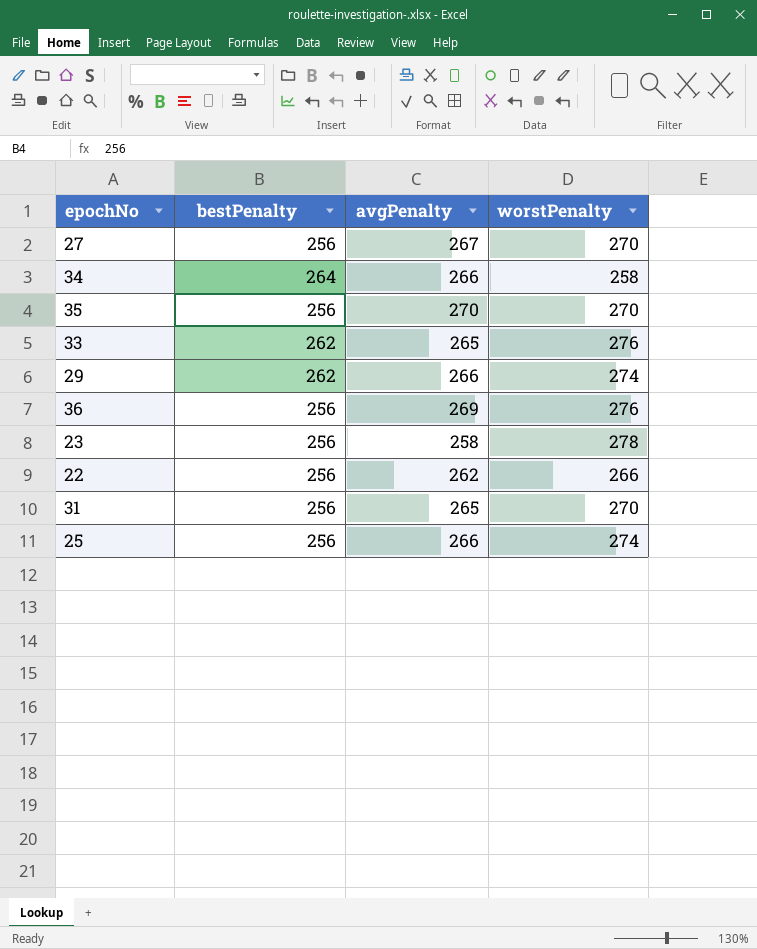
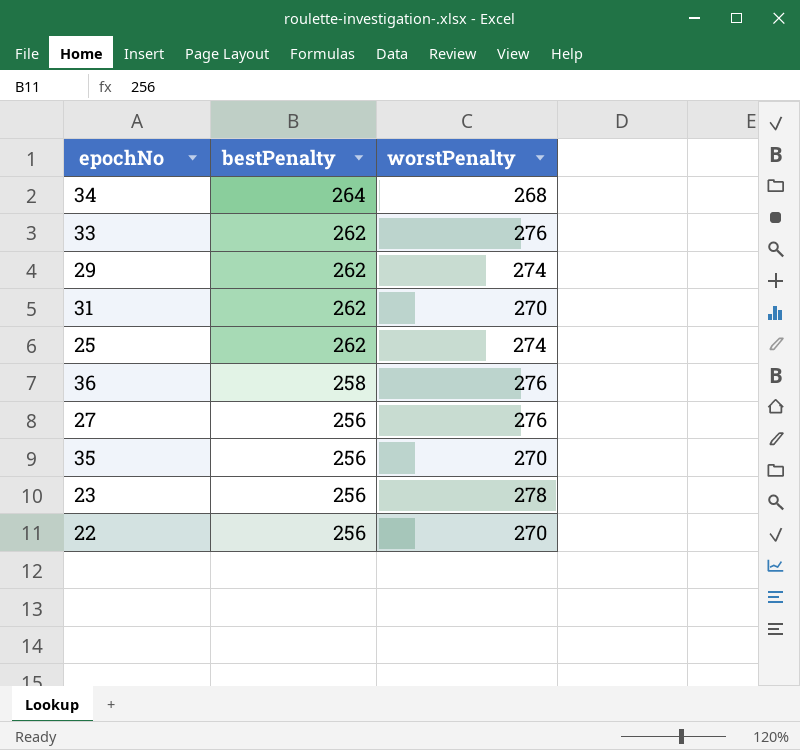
row order: none -> bestPenalty descending
column avgPenalty | position: 3 -> none
34 | worstPenalty: 258 -> 268
31 | bestPenalty: 256 -> 262
25 | bestPenalty: 256 -> 262
36 | bestPenalty: 256 -> 258
27 | worstPenalty: 270 -> 276
22 | worstPenalty: 266 -> 270

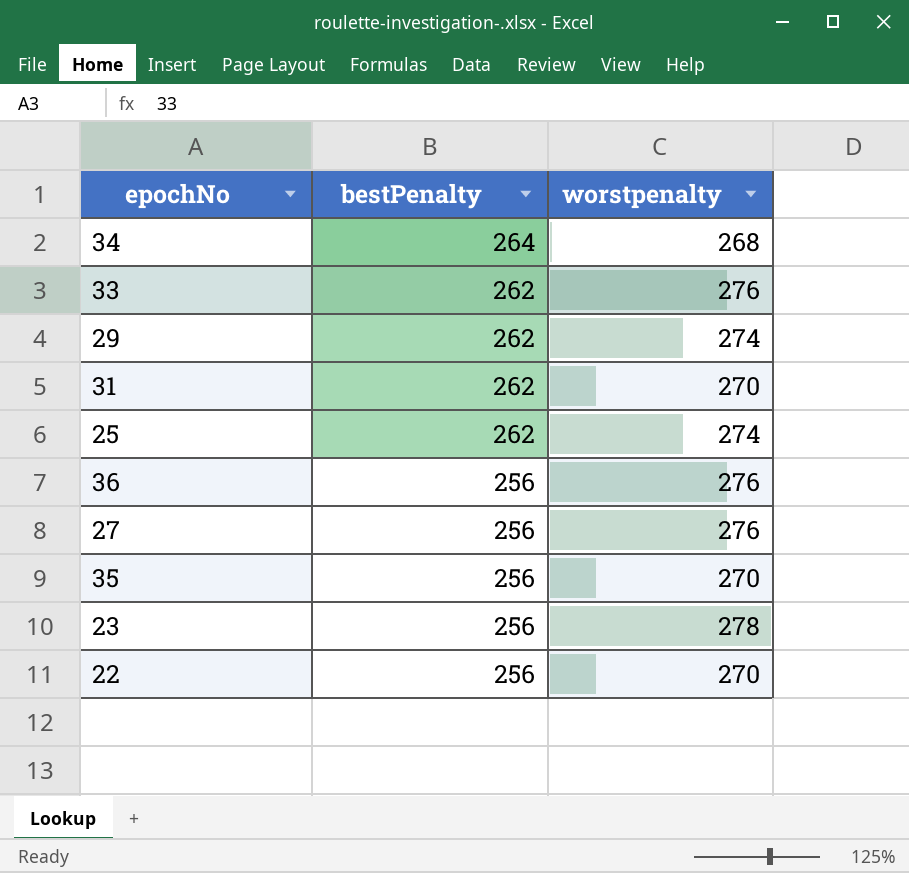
column name: worstPenalty -> worstpenalty
36 | bestPenalty: 258 -> 256

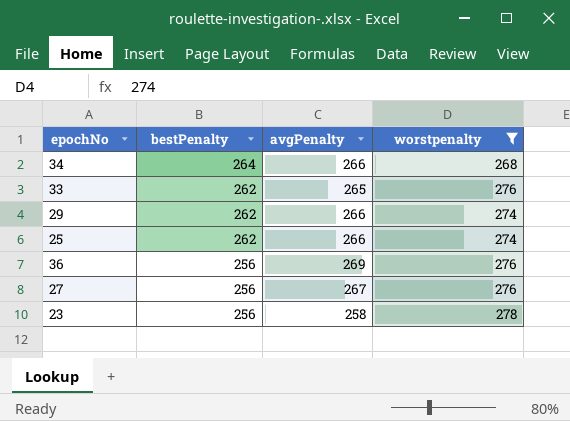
filter: none -> worstpenalty != 270
column avgPenalty | position: none -> 3

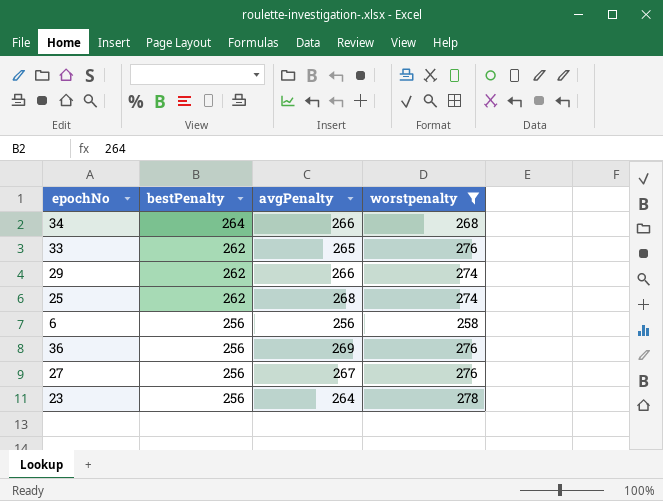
25 | avgPenalty: 266 -> 268
row 6: none -> 256 | 256 | 258
23 | avgPenalty: 258 -> 264

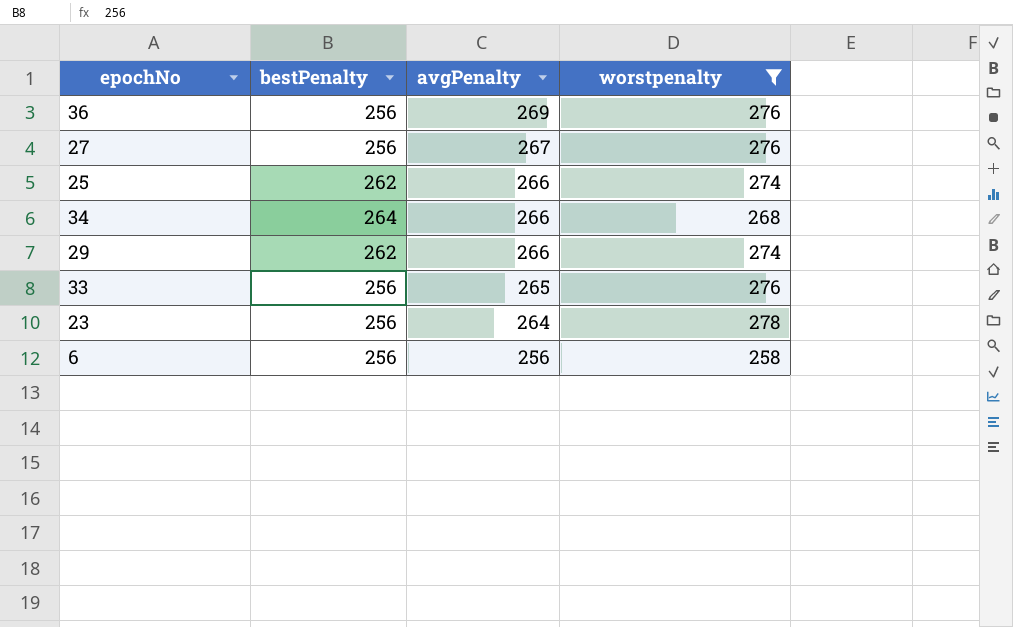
row order: bestPenalty descending -> avgPenalty descending
25 | avgPenalty: 268 -> 266
33 | bestPenalty: 262 -> 256

